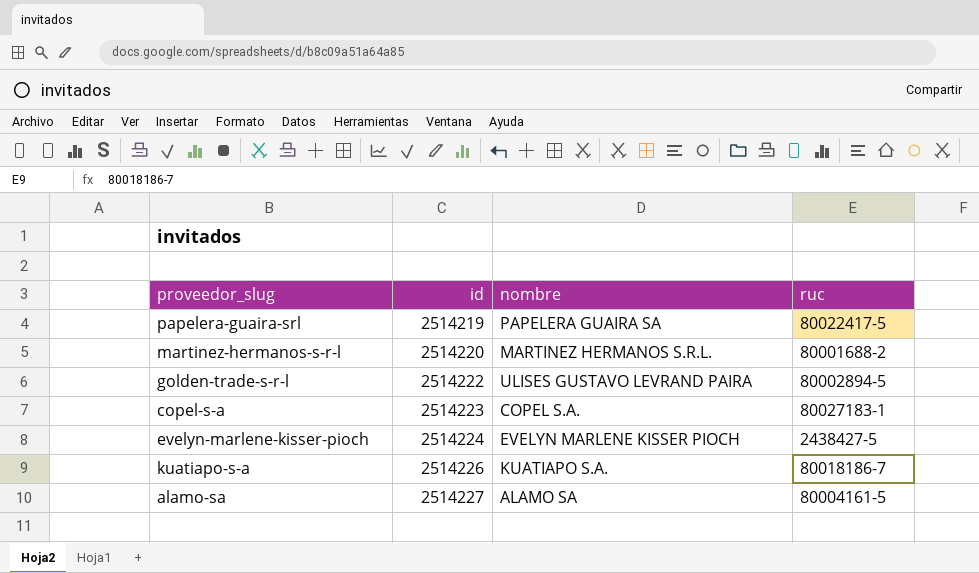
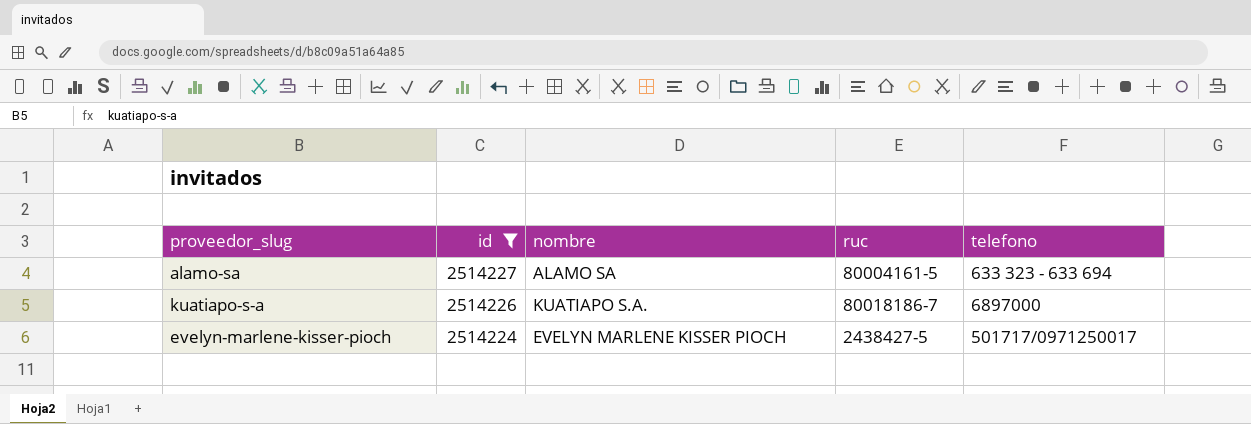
filter: none -> id >= 2514224
row order: id ascending -> id descending
column telefono | position: none -> 5

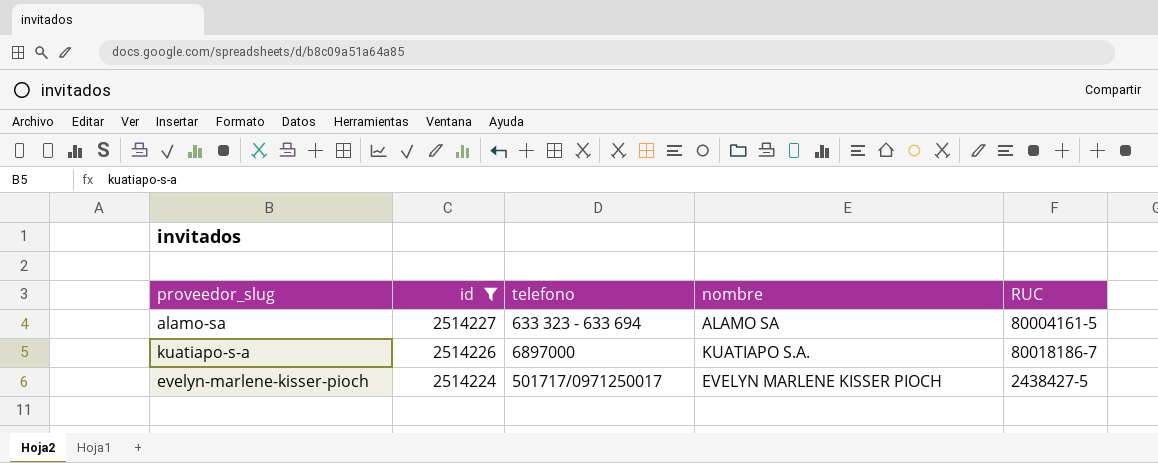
column telefono | position: 5 -> 3
column name: ruc -> RUC

